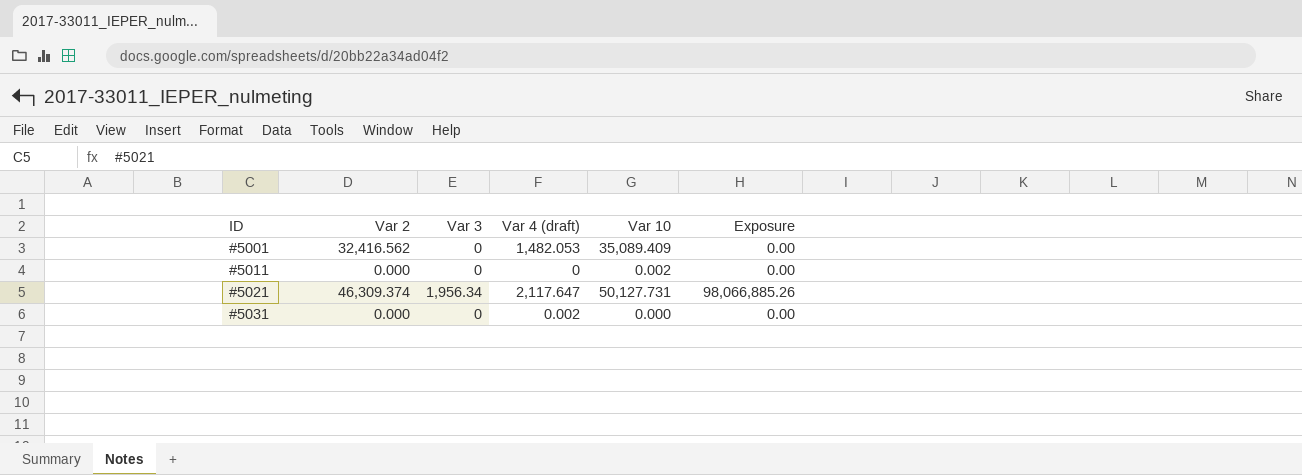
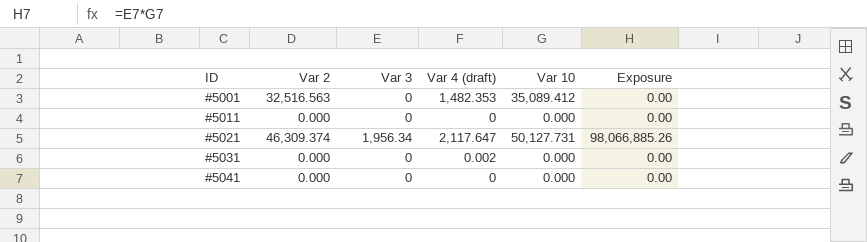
#5001 | Var 2: 32,416.562 -> 32,516.563
#5001 | Var 4 (draft): 1,482.053 -> 1,482.353
#5001 | Var 10: 35,089.409 -> 35,089.412
#5011 | Var 10: 0.002 -> 0.000
row #5041: none -> 0.000 | 0 | 0 | 0.000 | 0.00

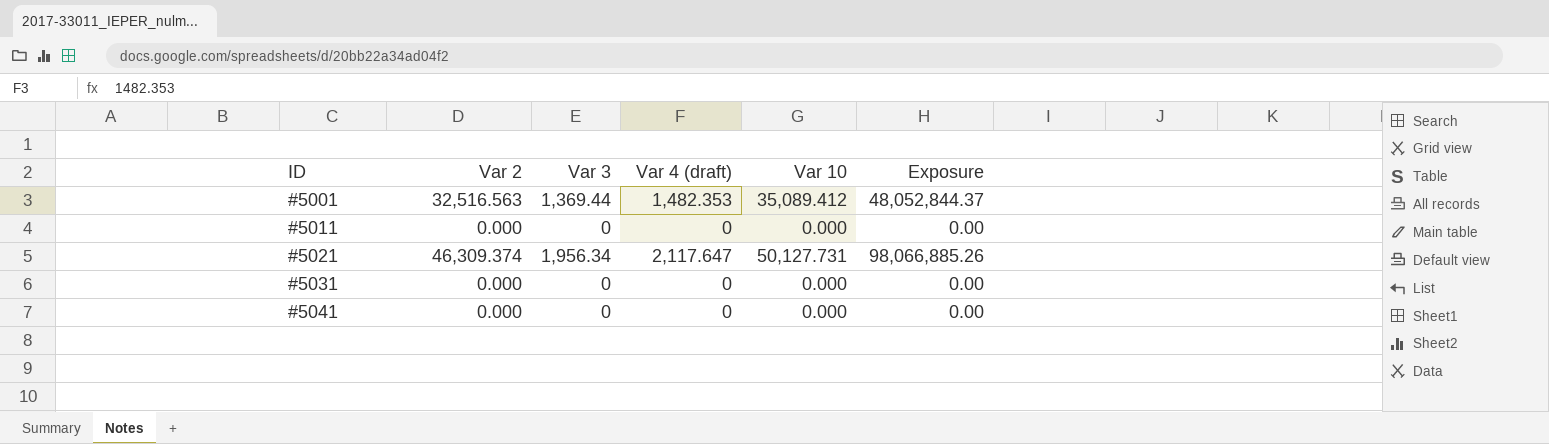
#5001 | Var 3: 0 -> 1,369.44
#5001 | Exposure: 0.00 -> 48,052,844.37
#5031 | Var 4 (draft): 0.002 -> 0

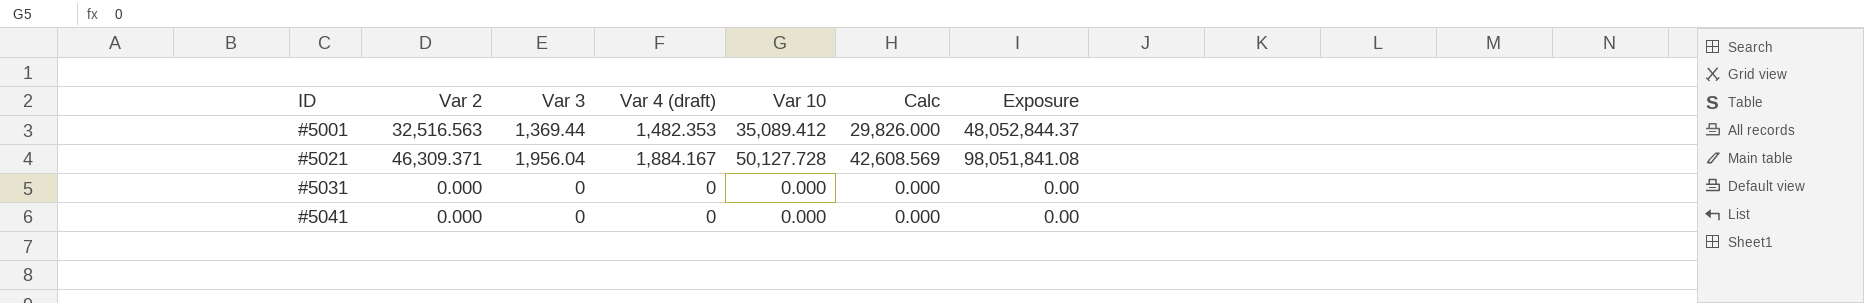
column Calc | formula: none -> [Var 10] * 0.85
row #5011: 0.000 | 0 | 0 | 0.000 | 0.00 -> none
#5021 | Var 2: 46,309.374 -> 46,309.371
#5021 | Var 3: 1,956.34 -> 1,956.04
#5021 | Var 4 (draft): 2,117.647 -> 1,884.167
#5021 | Var 10: 50,127.731 -> 50,127.728
#5021 | Exposure: 98,066,885.26 -> 98,051,841.08

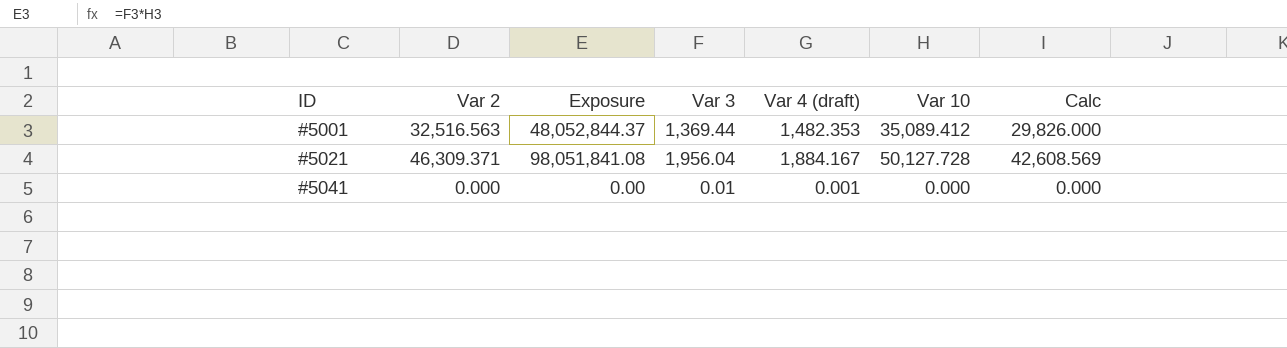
column Exposure | position: 7 -> 3
row #5031: 0.000 | 0 | 0 | 0.000 | 0.000 | 0.00 -> none
#5041 | Var 3: 0 -> 0.01
#5041 | Var 4 (draft): 0 -> 0.001

